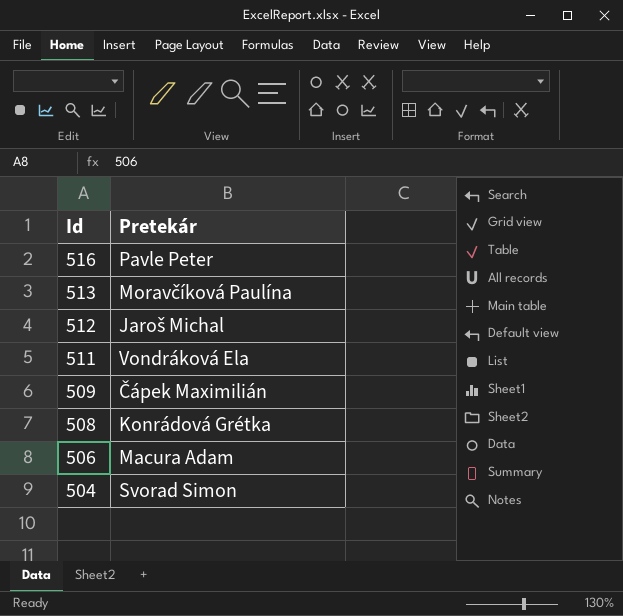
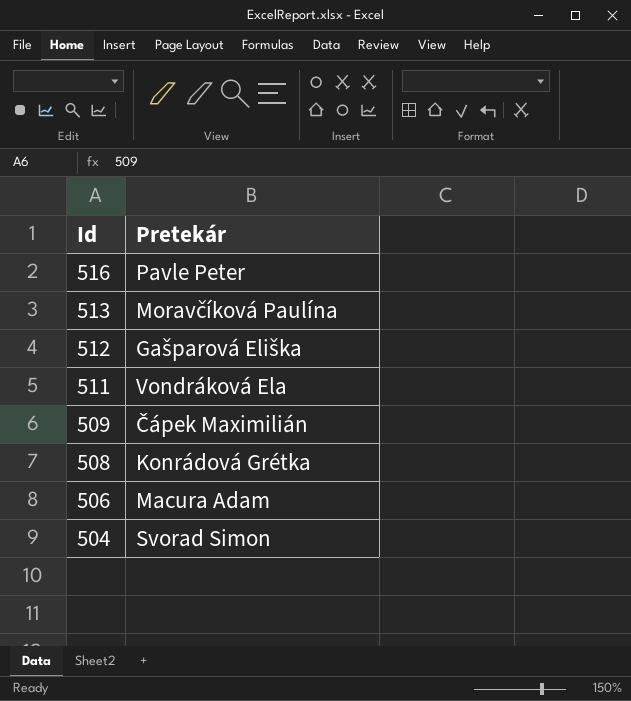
512 | Pretekár: Jaroš Michal -> Gašparová Eliška

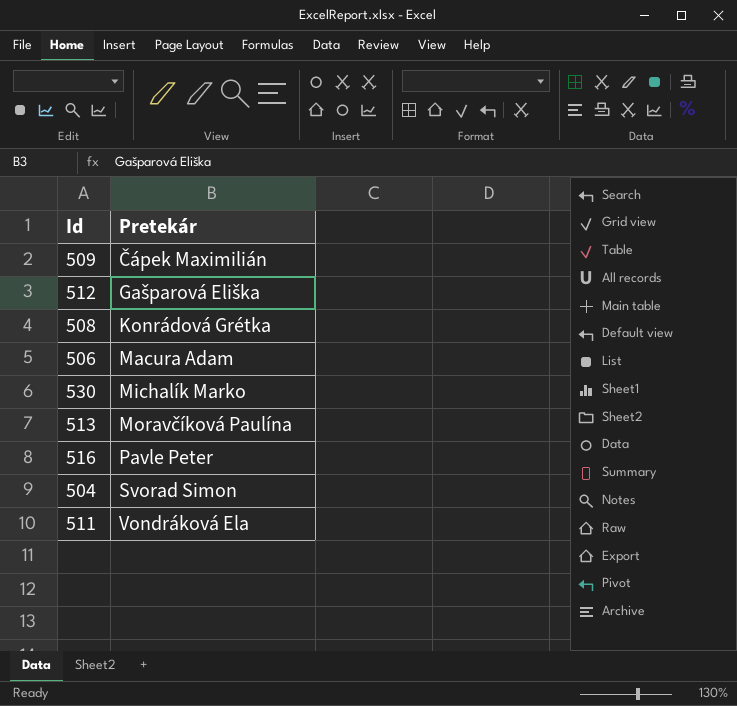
row order: Id descending -> Pretekár ascending
row 530: none -> Michalík Marko

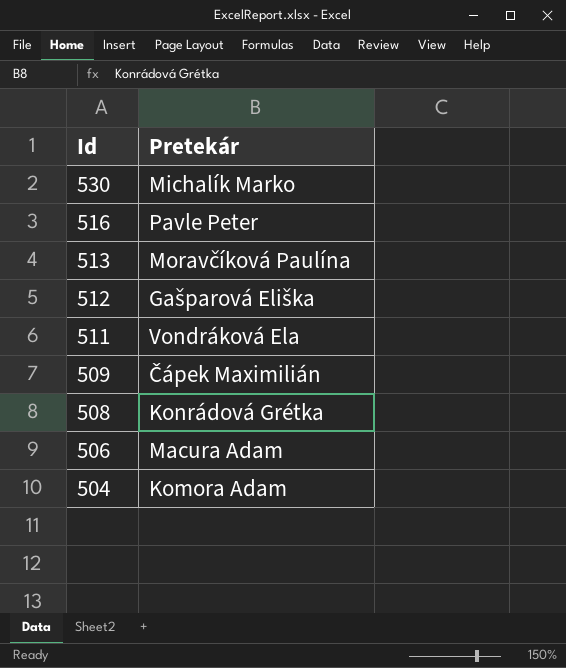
row order: Pretekár ascending -> Id descending
504 | Pretekár: Svorad Simon -> Komora Adam

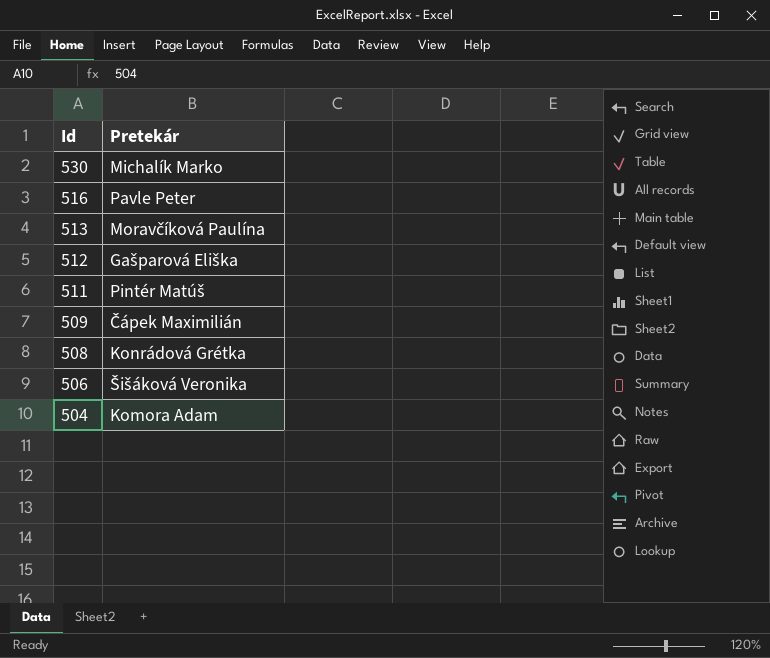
511 | Pretekár: Vondráková Ela -> Pintér Matúš
506 | Pretekár: Macura Adam -> Šišáková Veronika

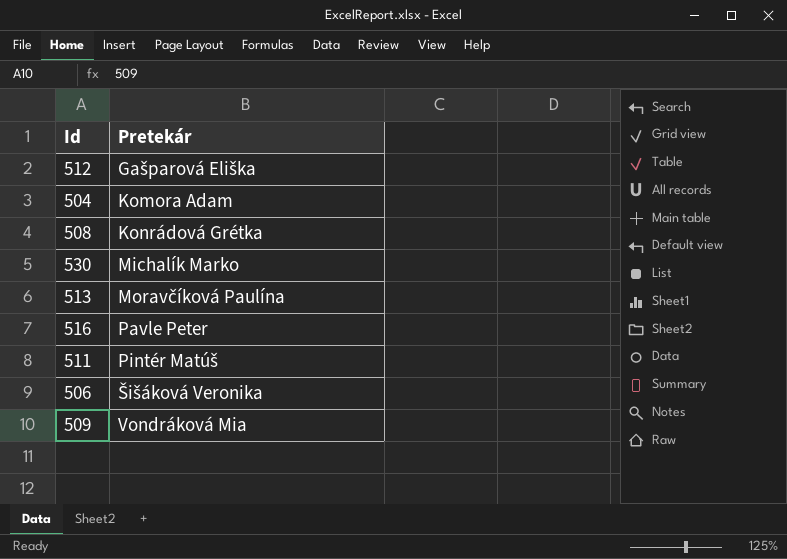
row order: Id descending -> Pretekár ascending
509 | Pretekár: Čápek Maximilián -> Vondráková Mia

